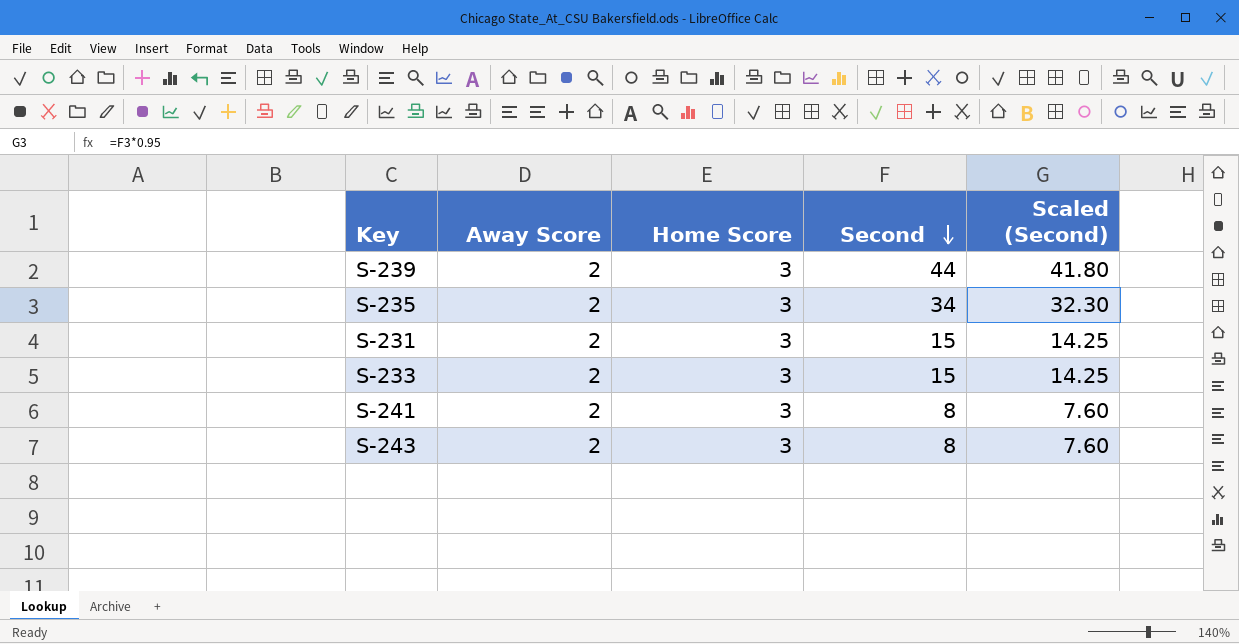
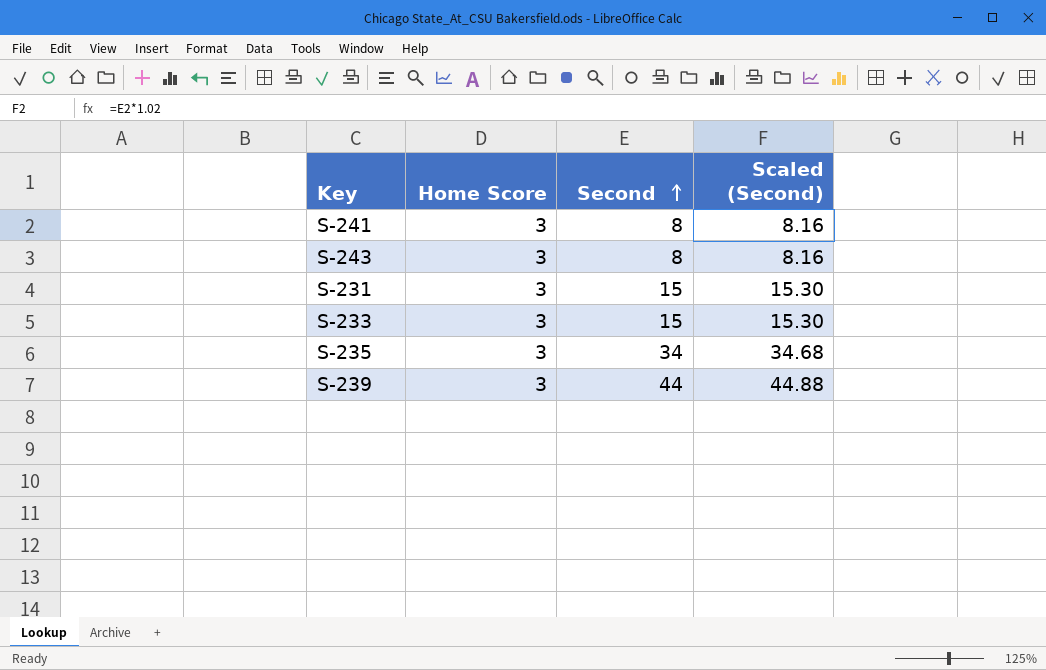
row order: Second descending -> Second ascending
column Away Score | position: 2 -> none
column Scaled (Second) | formula: [Second] * 0.95 -> [Second] * 1.02

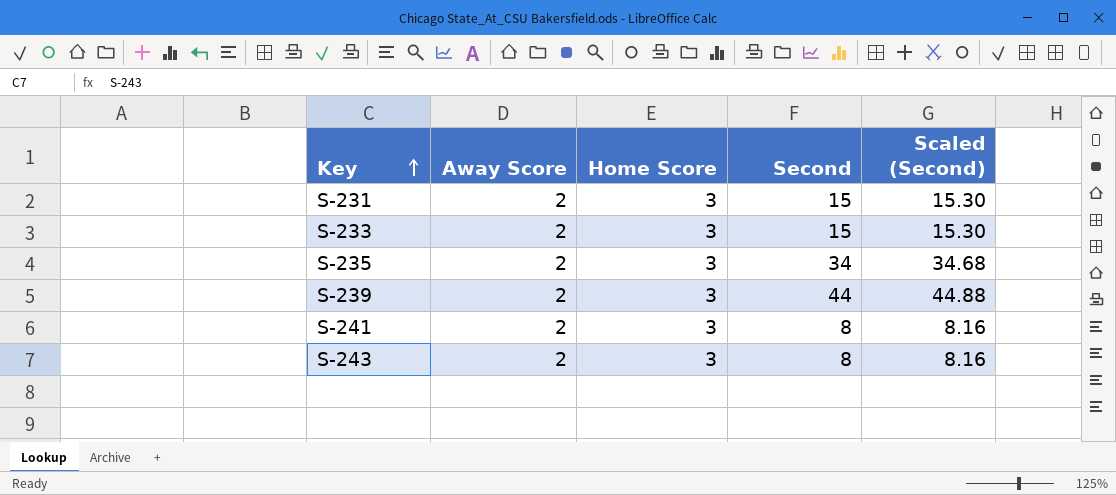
row order: Second ascending -> Key ascending
column Away Score | position: none -> 2

